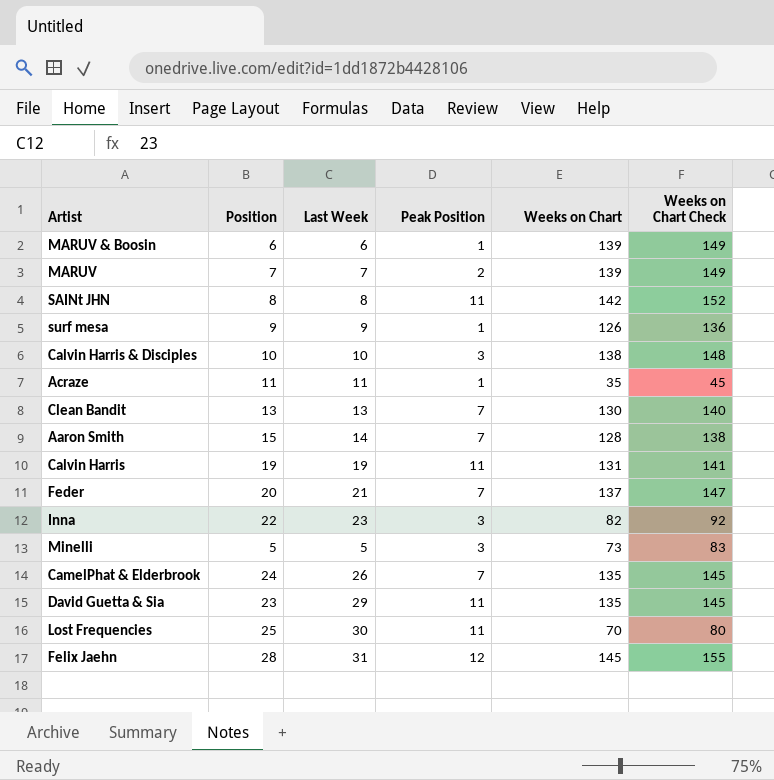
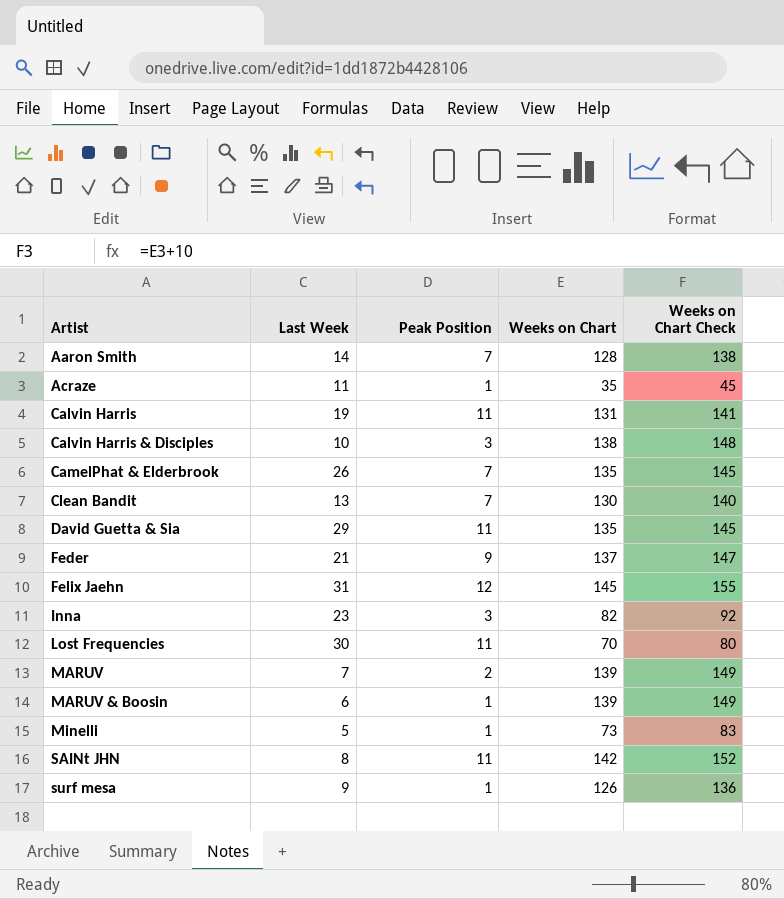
row order: none -> Artist ascending
column Position | position: 2 -> none
Feder | Peak Position: 7 -> 9
Minelli | Peak Position: 3 -> 1

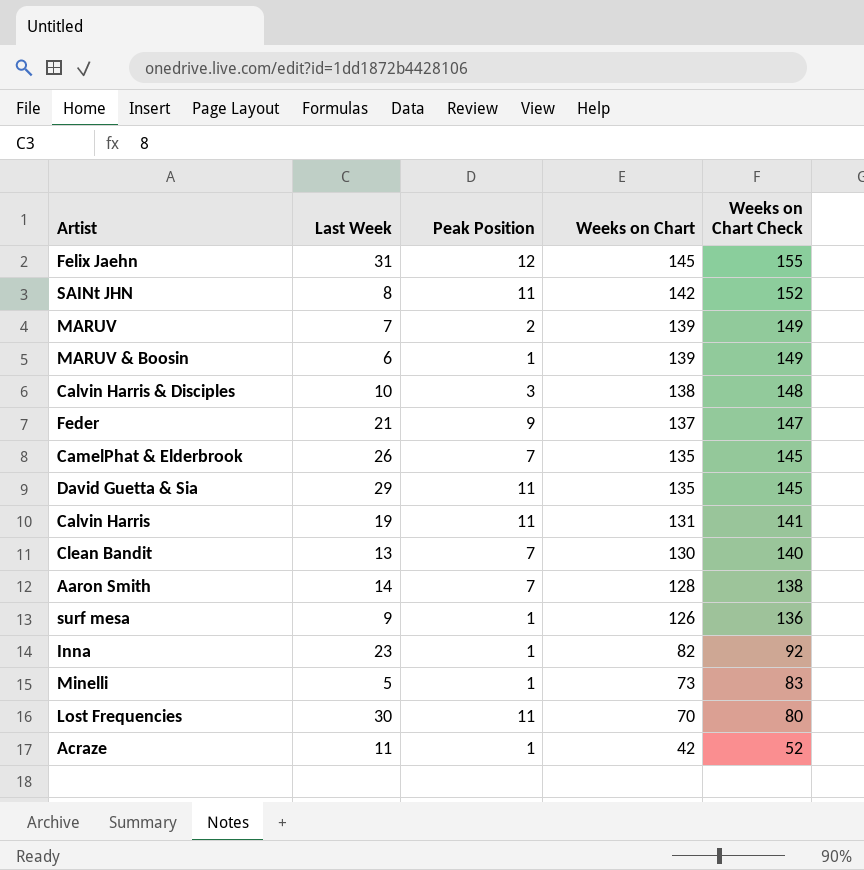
row order: Artist ascending -> Weeks on Chart descending
Inna | Peak Position: 3 -> 1
Acraze | Weeks on Chart: 35 -> 42
Acraze | Weeks on Chart Check: 45 -> 52

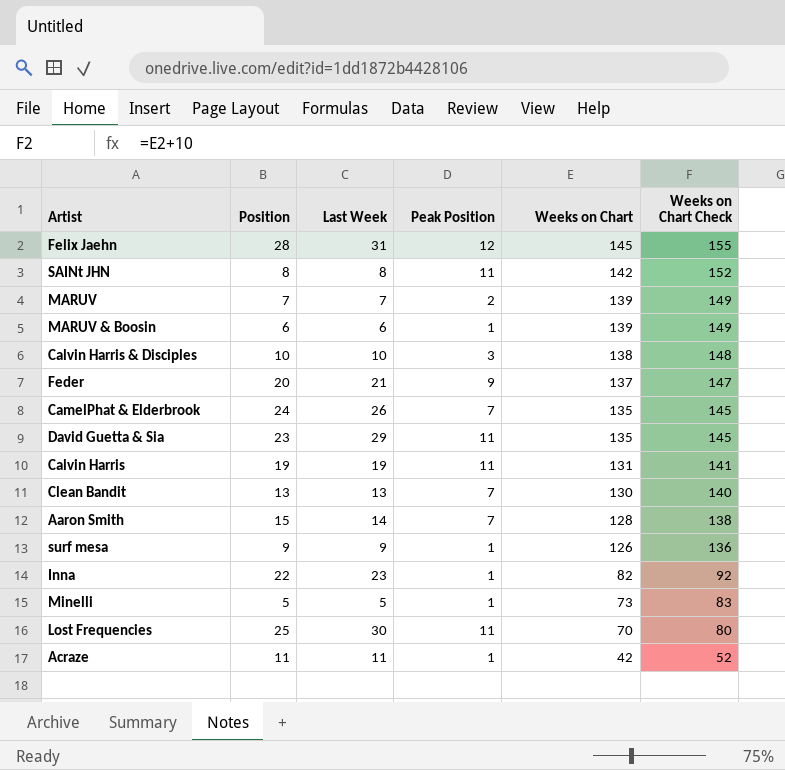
column Position | position: none -> 2

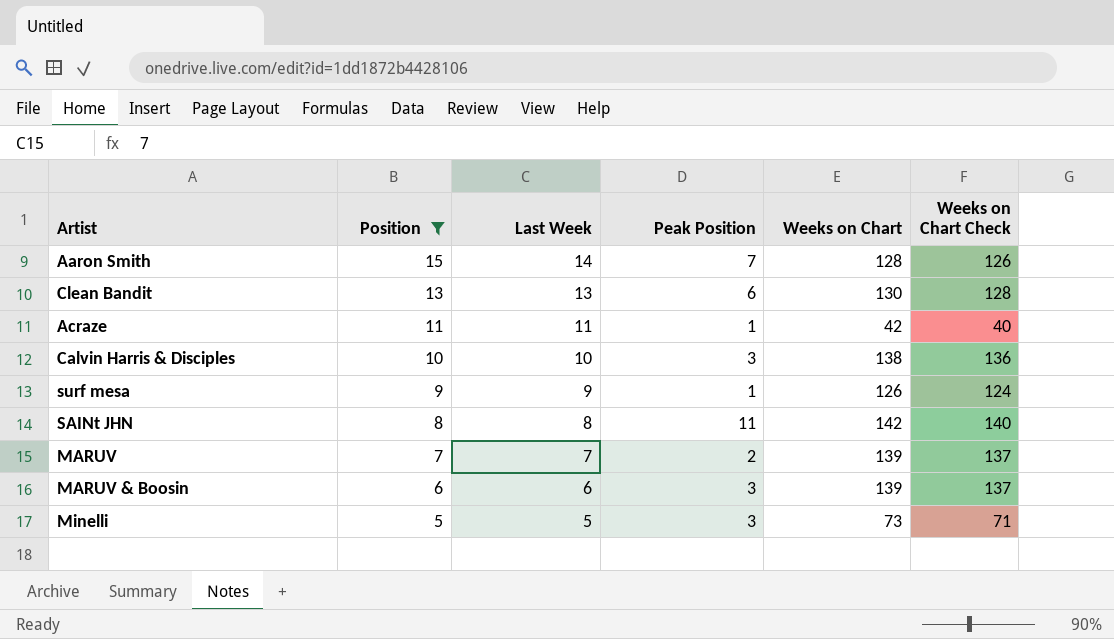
filter: none -> Position <= 15
row order: Weeks on Chart descending -> Position descending
column Weeks on Chart Check | formula: [Weeks on Chart] + 10 -> [Weeks on Chart] - 2
Clean Bandit | Peak Position: 7 -> 6
MARUV & Boosin | Peak Position: 1 -> 3
Minelli | Peak Position: 1 -> 3

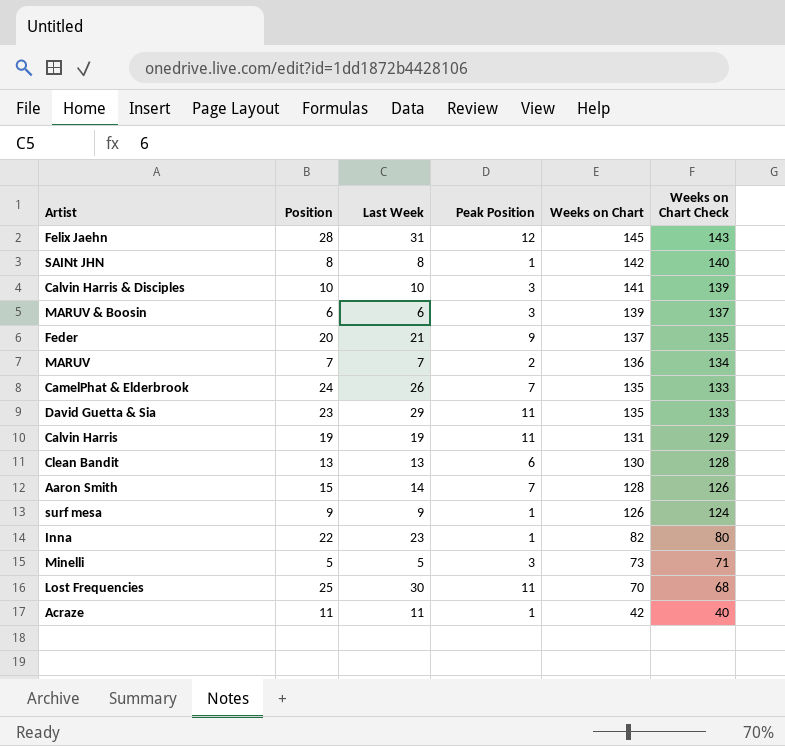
filter: Position <= 15 -> none
row order: Position descending -> Weeks on Chart descending
SAINt JHN | Peak Position: 11 -> 1
Calvin Harris & Disciples | Weeks on Chart: 138 -> 141
Calvin Harris & Disciples | Weeks on Chart Check: 136 -> 139
MARUV | Weeks on Chart: 139 -> 136
MARUV | Weeks on Chart Check: 137 -> 134

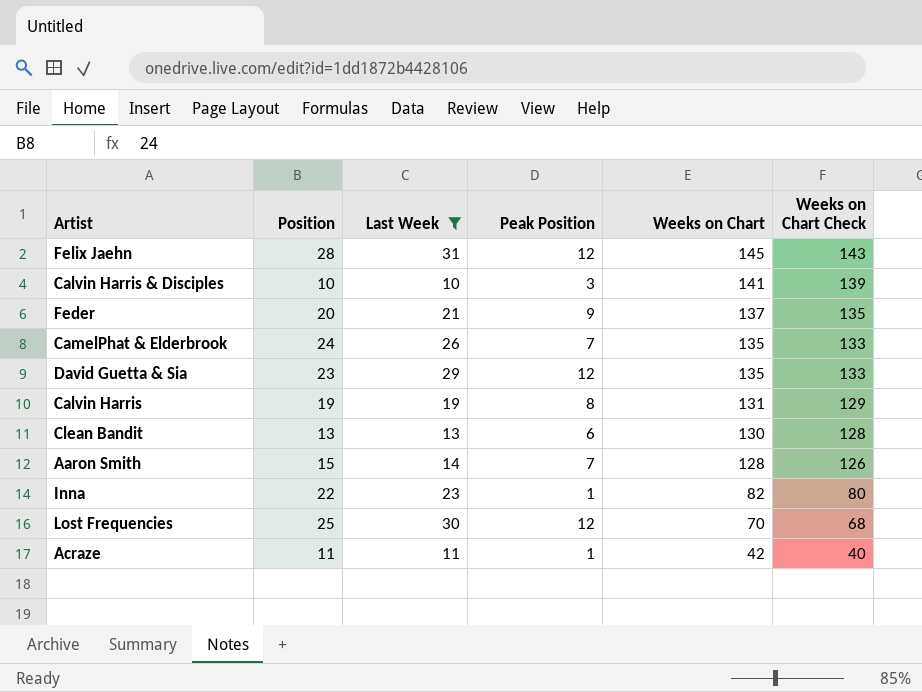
filter: none -> Last Week >= 10
David Guetta & Sia | Peak Position: 11 -> 12
Calvin Harris | Peak Position: 11 -> 8
Lost Frequencies | Peak Position: 11 -> 12

